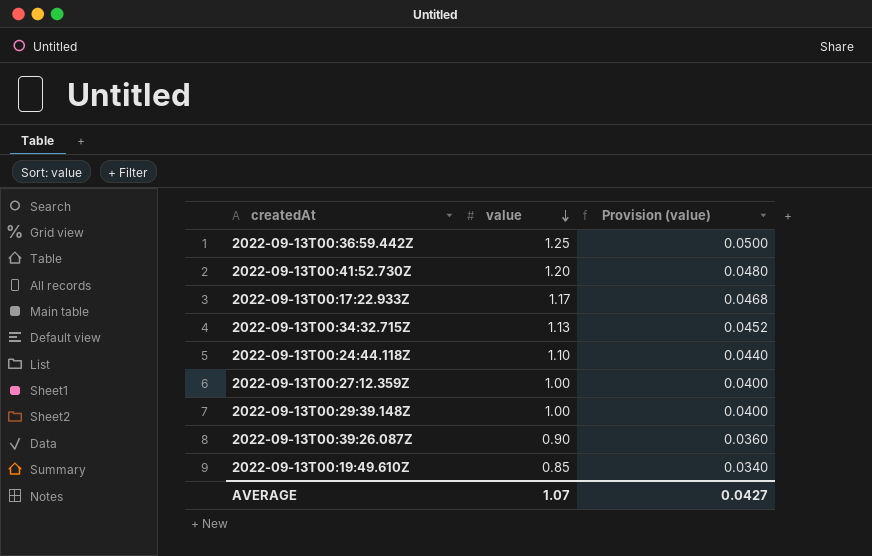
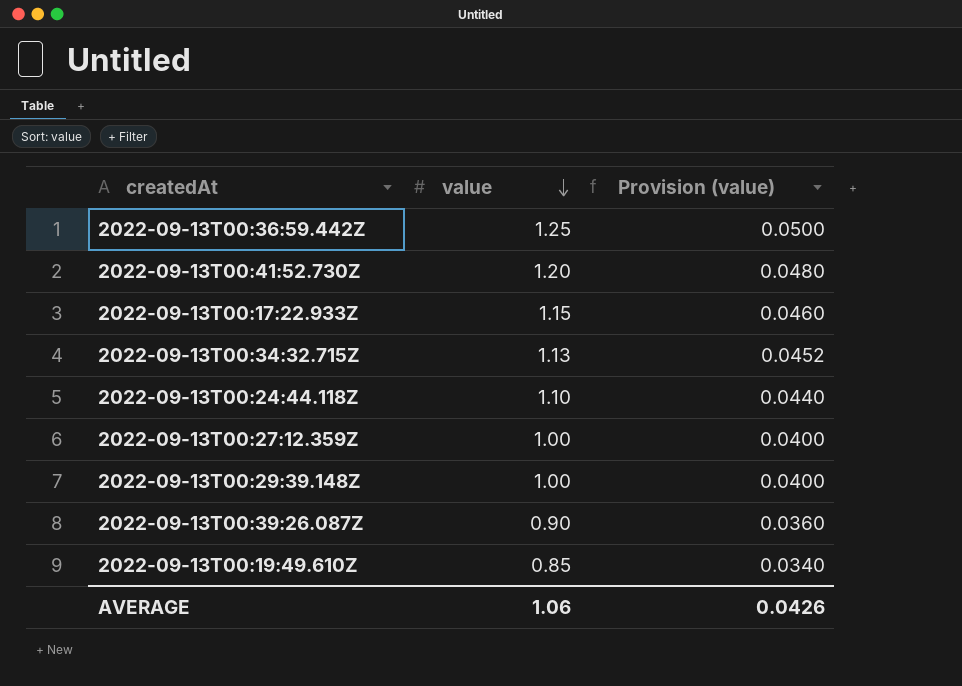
2022-09-13T00:17:22.933Z | value: 1.17 -> 1.15
2022-09-13T00:17:22.933Z | Provision (value): 0.0468 -> 0.0460
AVERAGE | value: 1.07 -> 1.06
AVERAGE | Provision (value): 0.0427 -> 0.0426

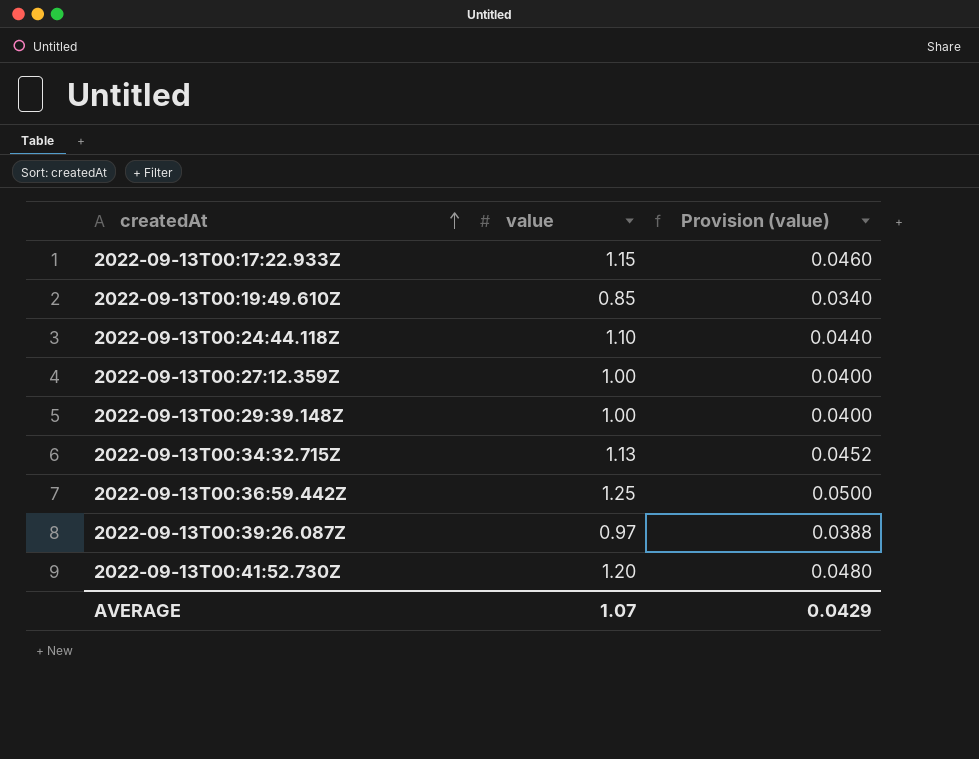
row order: value descending -> createdAt ascending
2022-09-13T00:39:26.087Z | value: 0.90 -> 0.97
2022-09-13T00:39:26.087Z | Provision (value): 0.0360 -> 0.0388
AVERAGE | value: 1.06 -> 1.07
AVERAGE | Provision (value): 0.0426 -> 0.0429

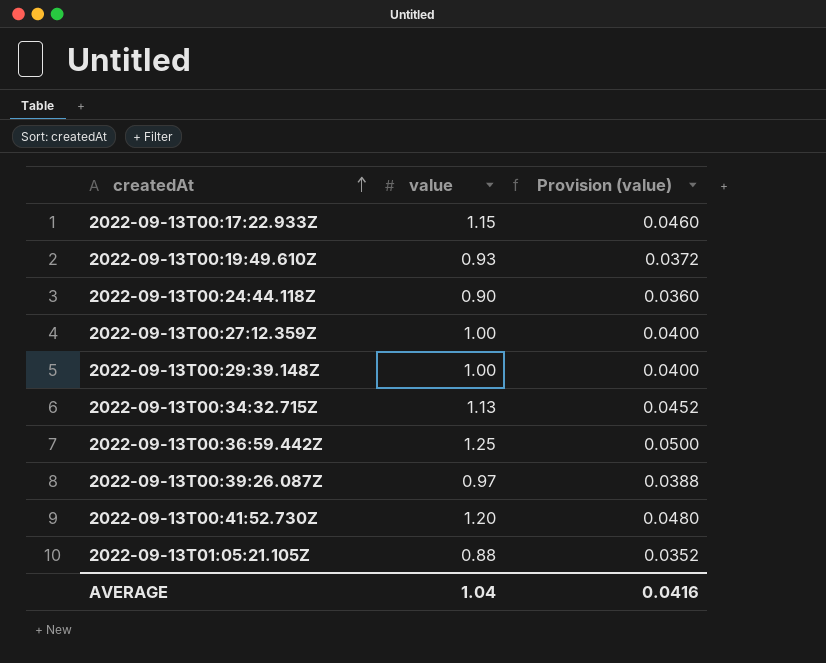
2022-09-13T00:19:49.610Z | value: 0.85 -> 0.93
2022-09-13T00:19:49.610Z | Provision (value): 0.0340 -> 0.0372
2022-09-13T00:24:44.118Z | value: 1.10 -> 0.90
2022-09-13T00:24:44.118Z | Provision (value): 0.0440 -> 0.0360
row 2022-09-13T01:05:21.105Z: none -> 0.88 | 0.0352
AVERAGE | value: 1.07 -> 1.04
AVERAGE | Provision (value): 0.0429 -> 0.0416

